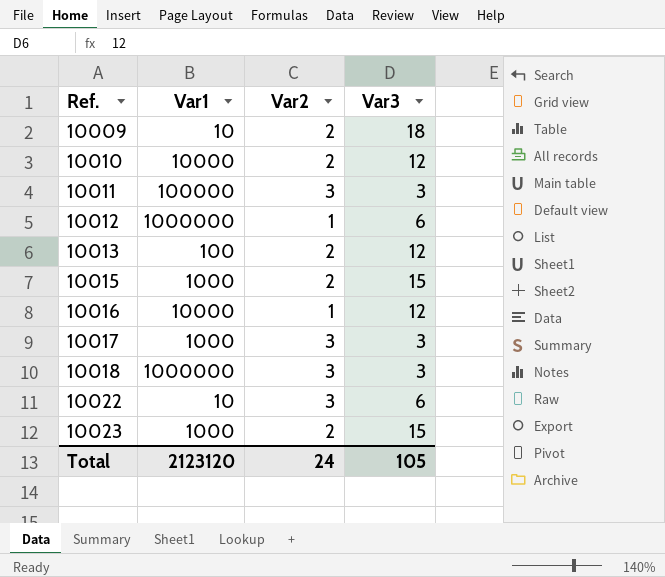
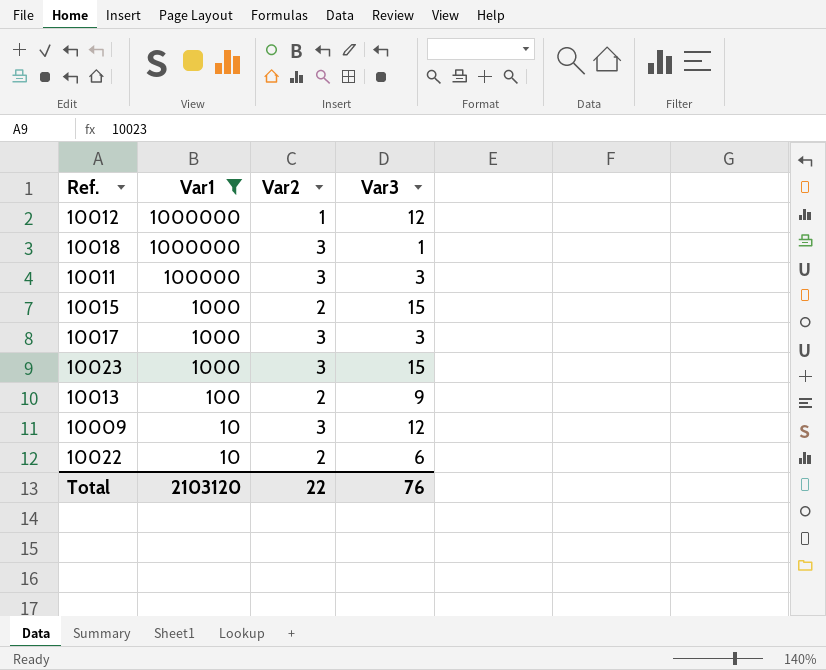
filter: none -> Var1 != 10000
row order: Ref. ascending -> Var1 descending
10012 | Var3: 6 -> 12
10018 | Var3: 3 -> 1
10023 | Var2: 2 -> 3
10013 | Var3: 12 -> 9
10009 | Var2: 2 -> 3
10009 | Var3: 18 -> 12
10022 | Var2: 3 -> 2
Total | Var1: 2123120 -> 2103120
Total | Var2: 24 -> 22
Total | Var3: 105 -> 76

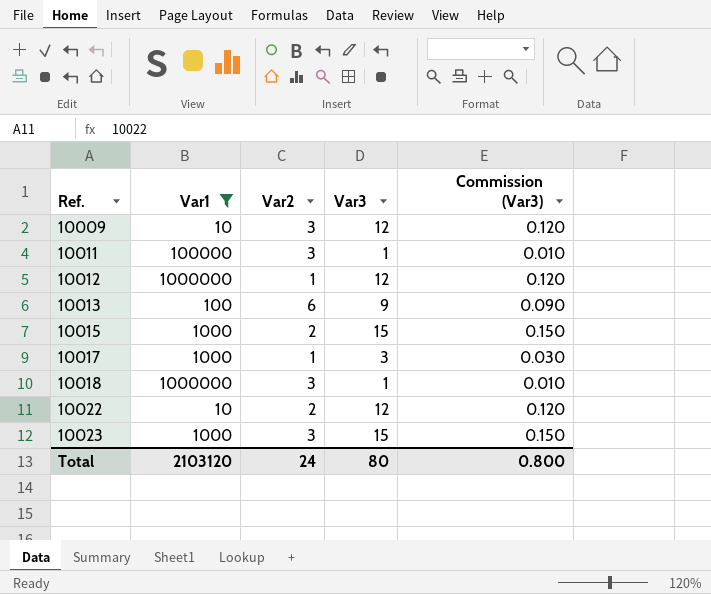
row order: Var1 descending -> Ref. ascending
column Commission (Var3) | formula: none -> [Var3] * 0.01
10011 | Var3: 3 -> 1
10013 | Var2: 2 -> 6
10017 | Var2: 3 -> 1
10022 | Var3: 6 -> 12
Total | Var2: 22 -> 24
Total | Var3: 76 -> 80

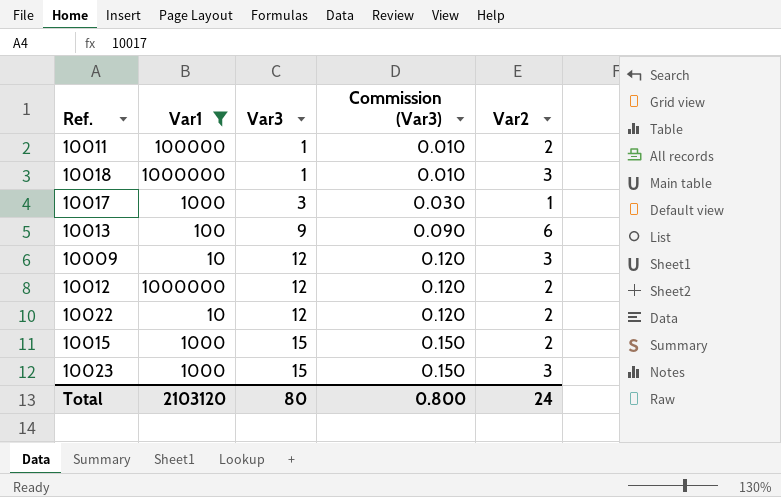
row order: Ref. ascending -> Var3 ascending
column Var2 | position: 3 -> 5
10011 | Var2: 3 -> 2
10012 | Var2: 1 -> 2

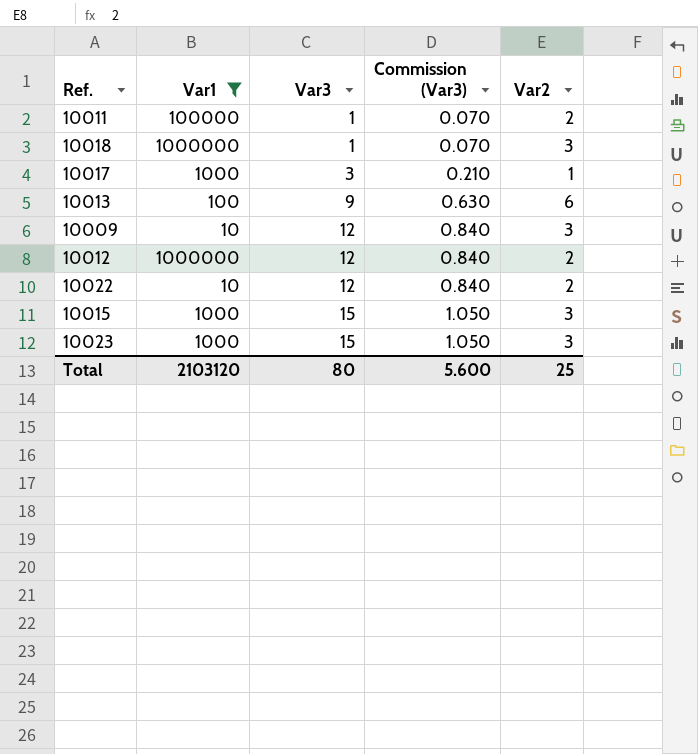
column Commission (Var3) | formula: [Var3] * 0.01 -> [Var3] * 0.07
10015 | Var2: 2 -> 3
Total | Commission (Var3): 0.800 -> 5.600
Total | Var2: 24 -> 25

